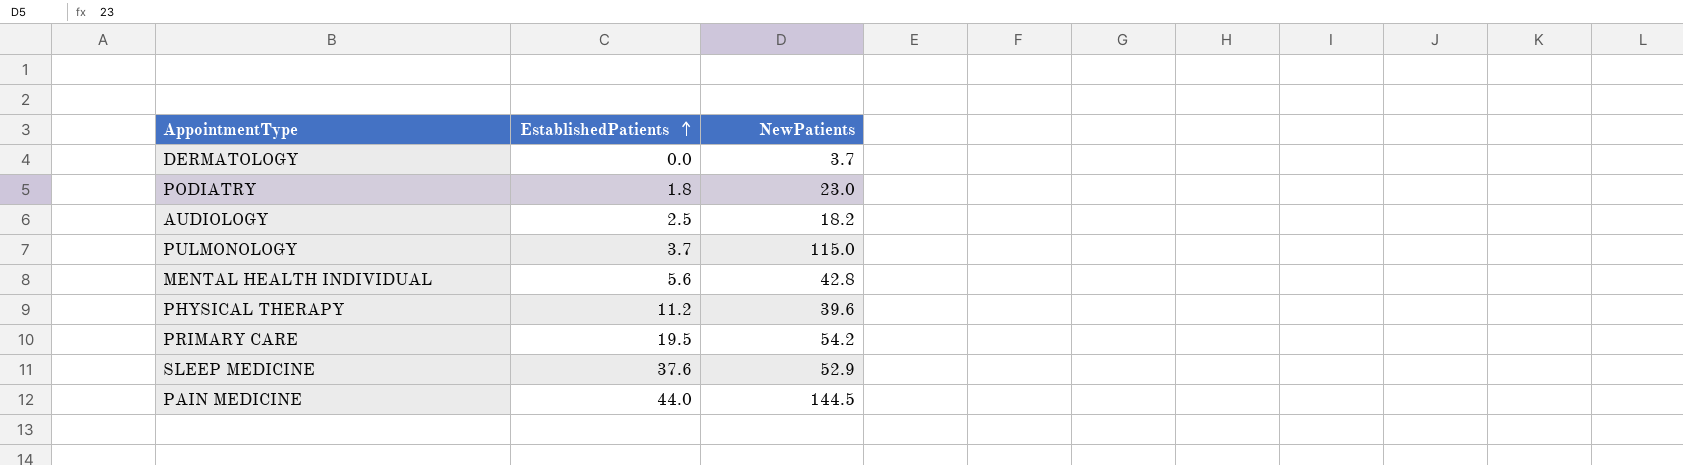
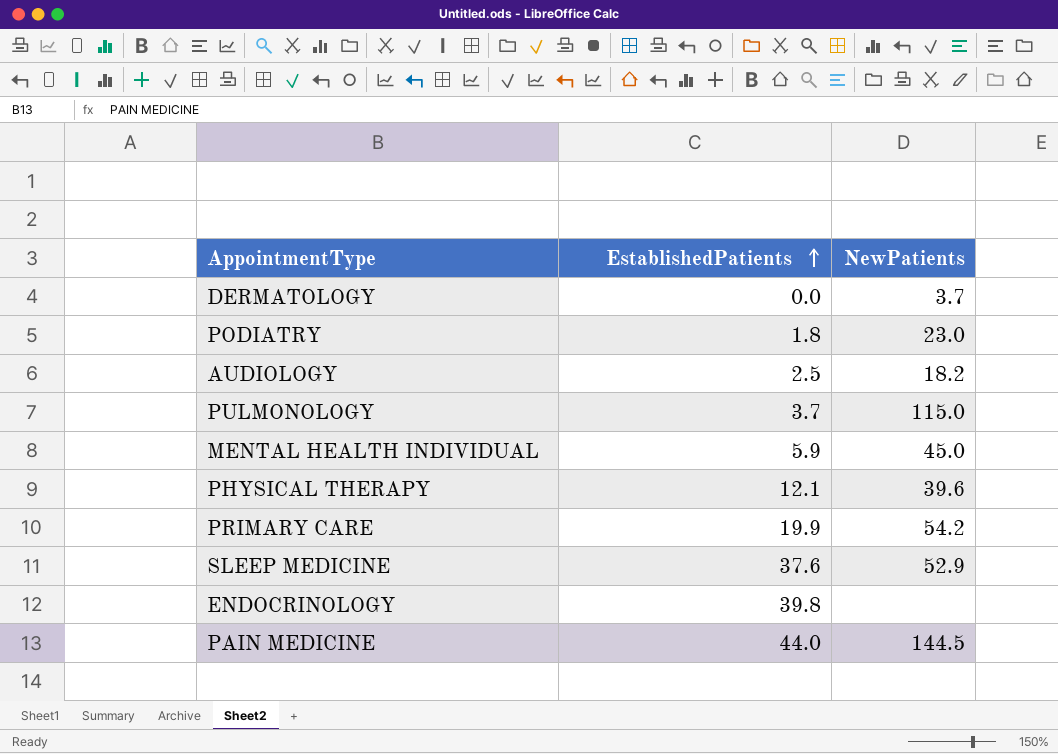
MENTAL HEALTH INDIVIDUAL | EstablishedPatients: 5.6 -> 5.9
MENTAL HEALTH INDIVIDUAL | NewPatients: 42.8 -> 45.0
PHYSICAL THERAPY | EstablishedPatients: 11.2 -> 12.1
PRIMARY CARE | EstablishedPatients: 19.5 -> 19.9
row ENDOCRINOLOGY: none -> 39.8 | none

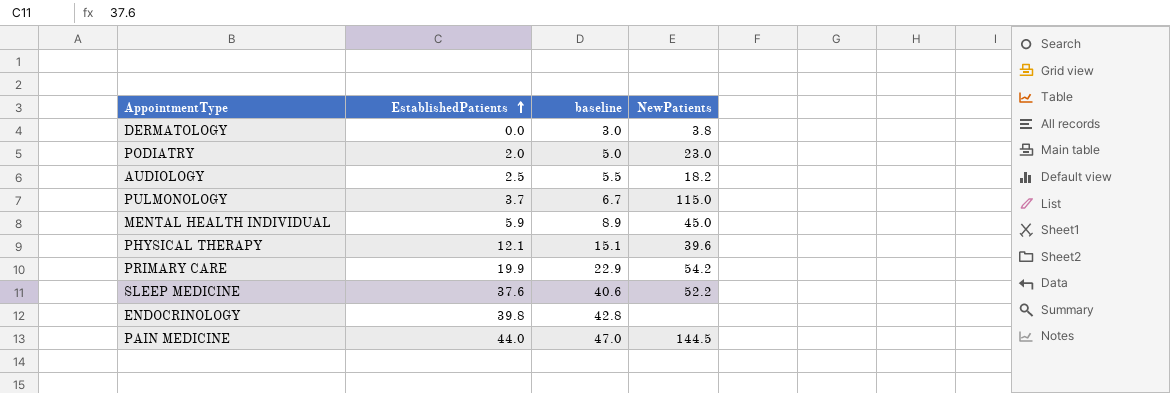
column baseline | formula: none -> [EstablishedPatients] + 3
DERMATOLOGY | NewPatients: 3.7 -> 3.8
PODIATRY | EstablishedPatients: 1.8 -> 2.0
SLEEP MEDICINE | NewPatients: 52.9 -> 52.2

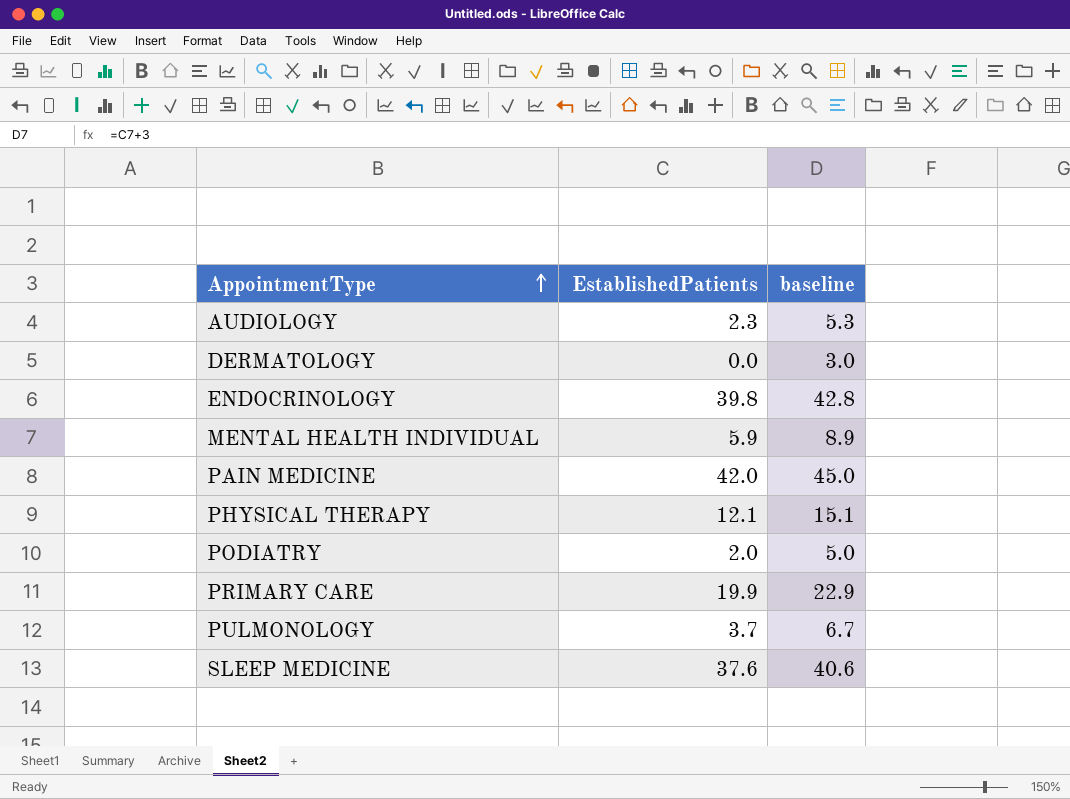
row order: EstablishedPatients ascending -> AppointmentType ascending
column NewPatients | position: 4 -> none
AUDIOLOGY | EstablishedPatients: 2.5 -> 2.3
AUDIOLOGY | baseline: 5.5 -> 5.3
PAIN MEDICINE | EstablishedPatients: 44.0 -> 42.0
PAIN MEDICINE | baseline: 47.0 -> 45.0

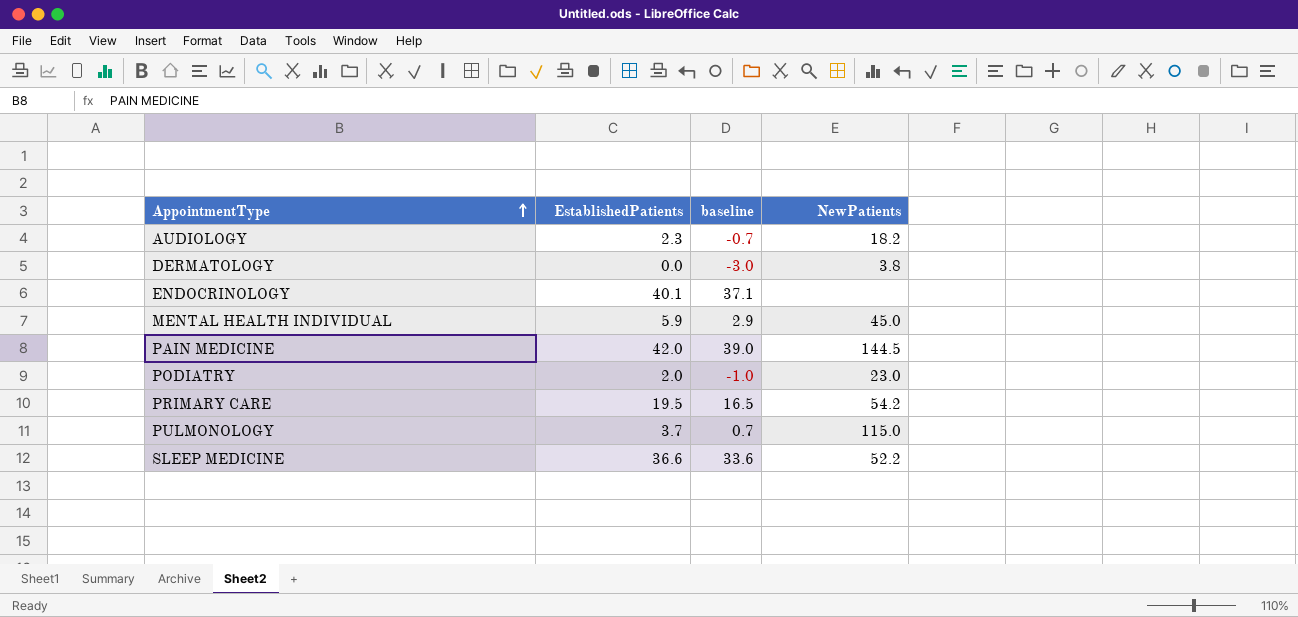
column baseline | formula: [EstablishedPatients] + 3 -> [EstablishedPatients] - 3
column NewPatients | position: none -> 4
row PHYSICAL THERAPY: 12.1 | 15.1 -> none
ENDOCRINOLOGY | EstablishedPatients: 39.8 -> 40.1
PRIMARY CARE | EstablishedPatients: 19.9 -> 19.5
SLEEP MEDICINE | EstablishedPatients: 37.6 -> 36.6

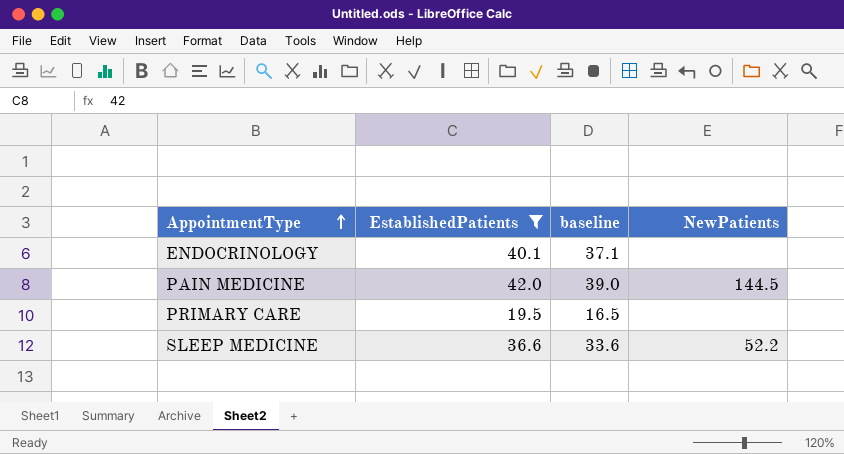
filter: none -> EstablishedPatients >= 19.5
PRIMARY CARE | NewPatients: 54.2 -> none

